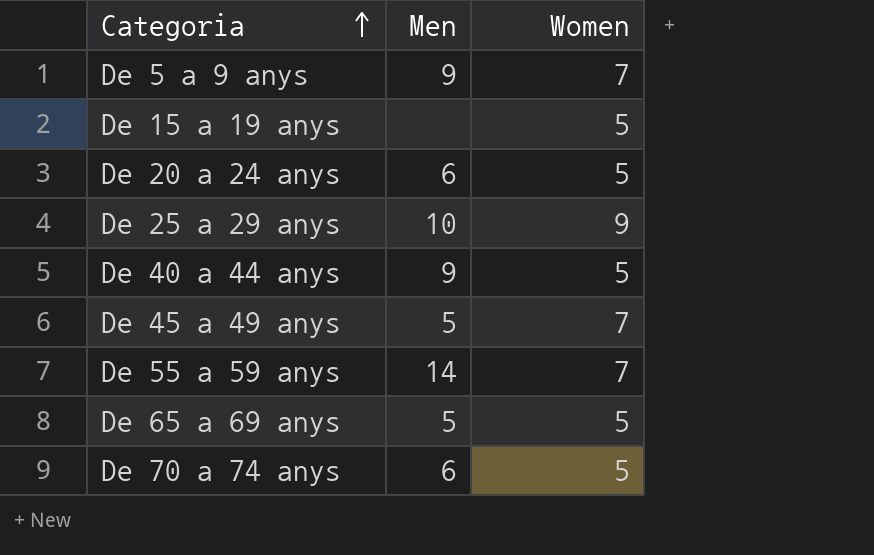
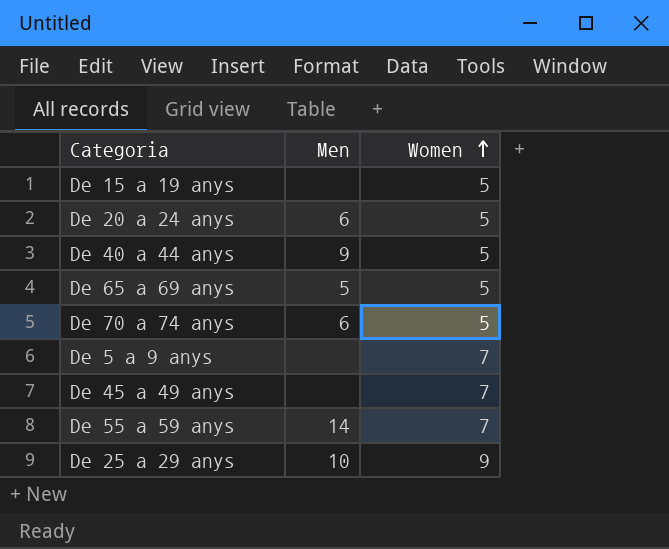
row order: Categoria ascending -> Women ascending
De 5 a 9 anys | Men: 9 -> none
De 45 a 49 anys | Men: 5 -> none

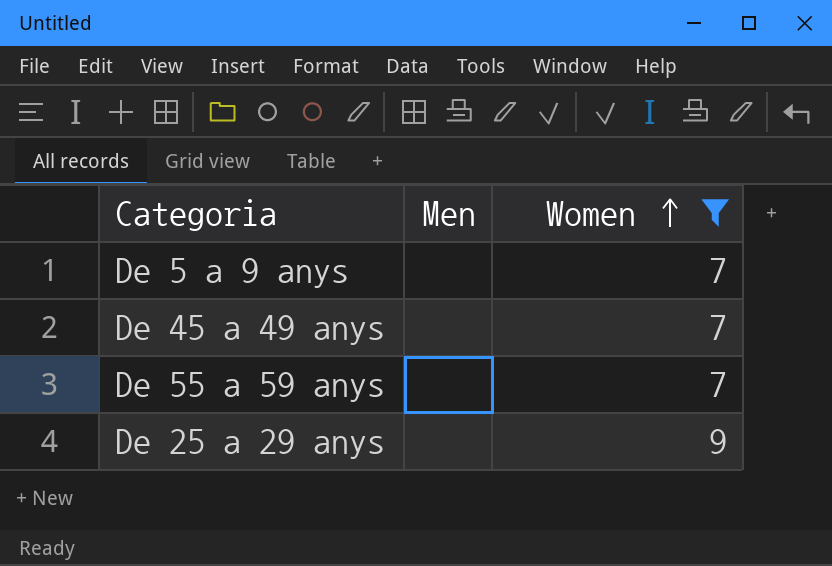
filter: none -> Women != 5
De 55 a 59 anys | Men: 14 -> none
De 25 a 29 anys | Men: 10 -> none

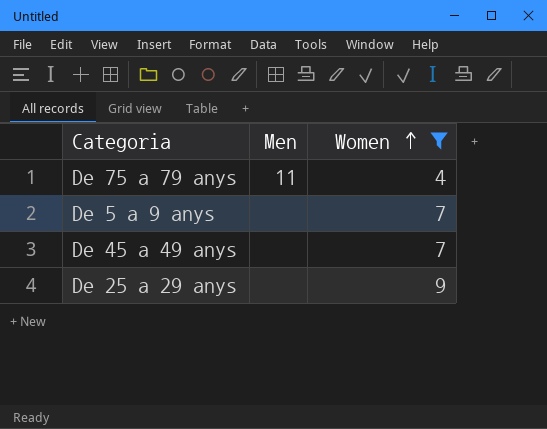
row De 55 a 59 anys: none | 7 -> none
row De 75 a 79 anys: none -> 11 | 4

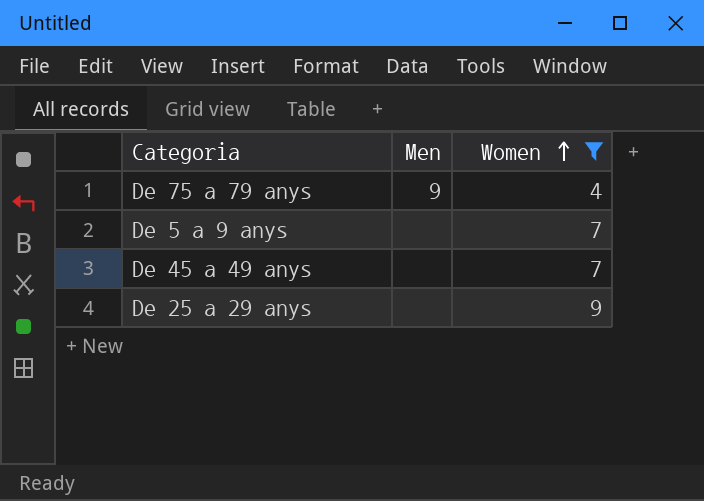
De 75 a 79 anys | Men: 11 -> 9

